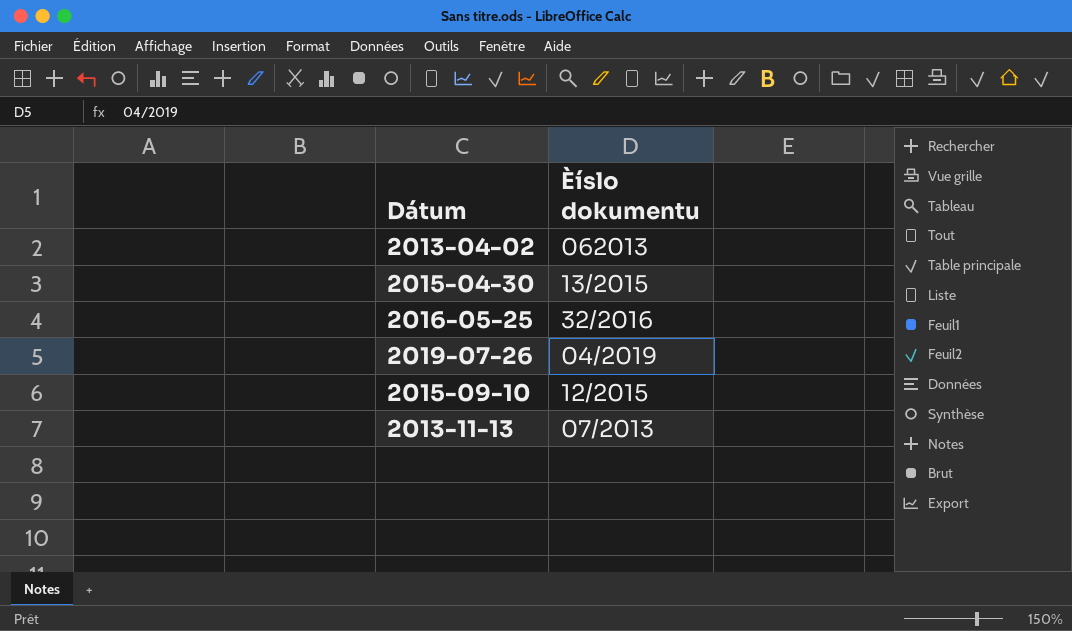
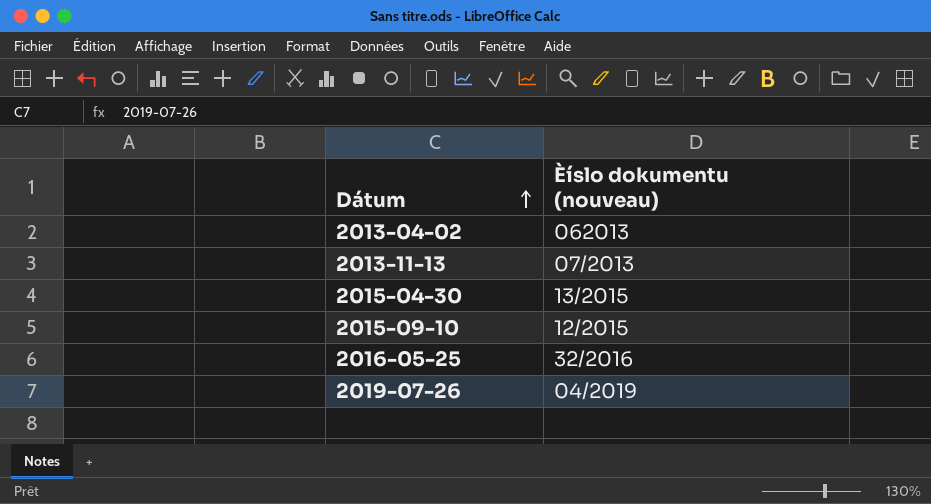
row order: none -> Dátum ascending
column name: Èíslo dokumentu -> Èíslo dokumentu (nouveau)

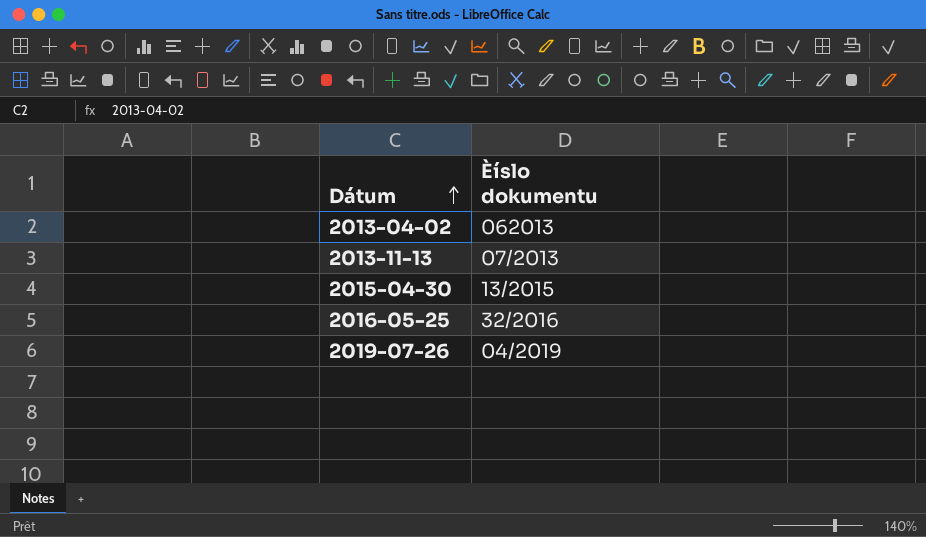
column name: Èíslo dokumentu (nouveau) -> Èíslo dokumentu
row 2015-09-10: 12/2015 -> none

